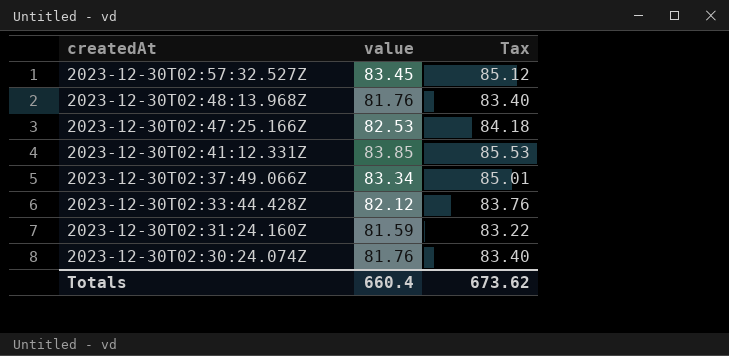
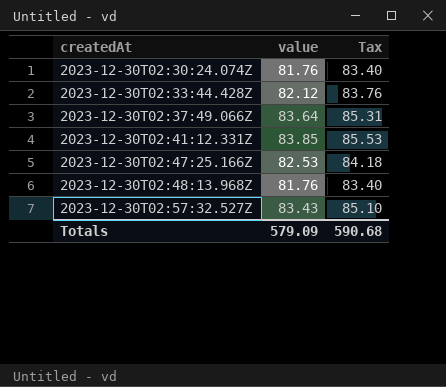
row order: createdAt descending -> createdAt ascending
row 2023-12-30T02:31:24.160Z: 81.59 | 83.22 -> none
2023-12-30T02:37:49.066Z | value: 83.34 -> 83.64
2023-12-30T02:37:49.066Z | Tax: 85.01 -> 85.31
2023-12-30T02:57:32.527Z | value: 83.45 -> 83.43
2023-12-30T02:57:32.527Z | Tax: 85.12 -> 85.10
Totals | value: 660.4 -> 579.09
Totals | Tax: 673.62 -> 590.68

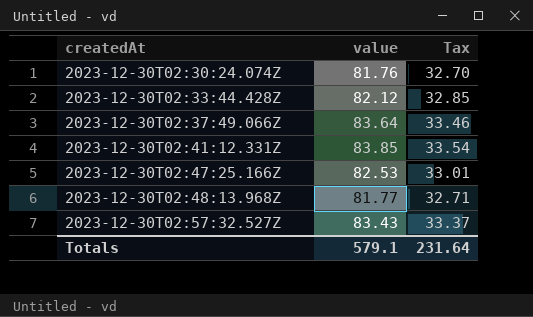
column Tax | formula: [value] * 1.02 -> [value] * 0.4
2023-12-30T02:48:13.968Z | value: 81.76 -> 81.77
Totals | value: 579.09 -> 579.1
Totals | Tax: 590.68 -> 231.64

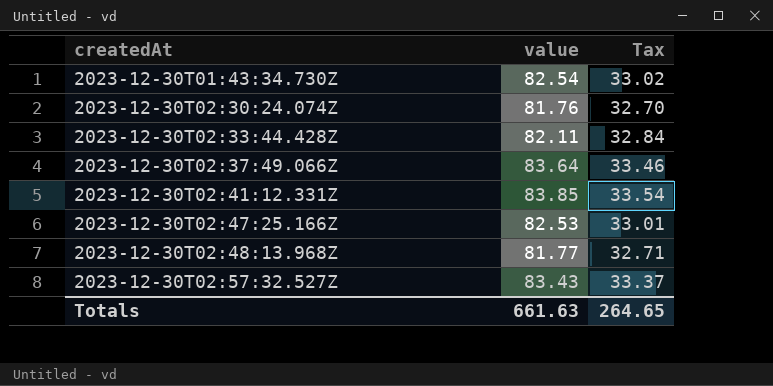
row 2023-12-30T01:43:34.730Z: none -> 82.54 | 33.02
2023-12-30T02:33:44.428Z | value: 82.12 -> 82.11
2023-12-30T02:33:44.428Z | Tax: 32.85 -> 32.84
Totals | value: 579.1 -> 661.63
Totals | Tax: 231.64 -> 264.65

